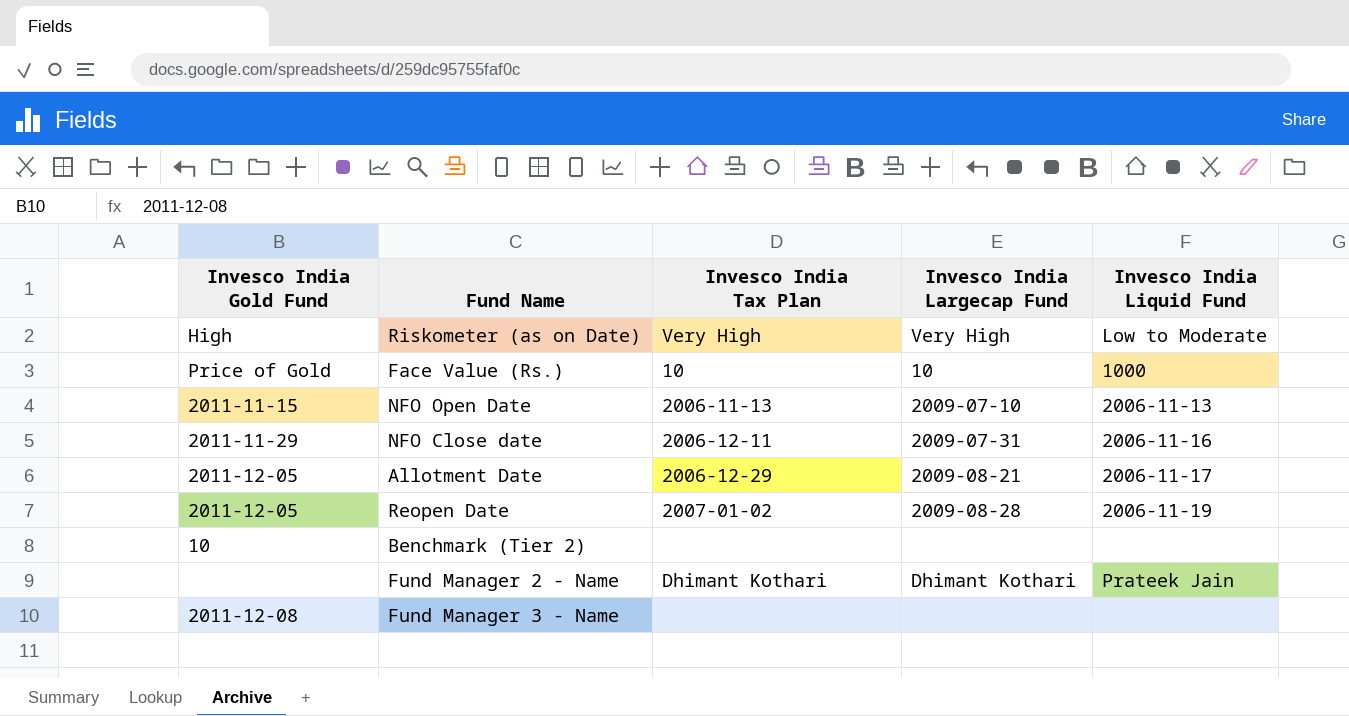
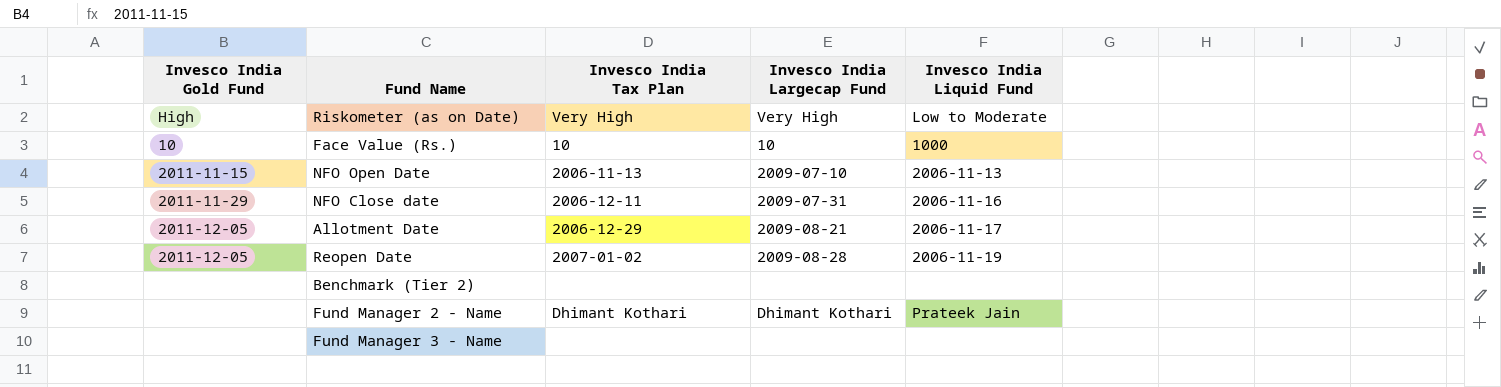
Face Value (Rs.) | Invesco India Gold Fund: Price of Gold -> 10
Benchmark (Tier 2) | Invesco India Gold Fund: 10 -> none
Fund Manager 3 - Name | Invesco India Gold Fund: 2011-12-08 -> none

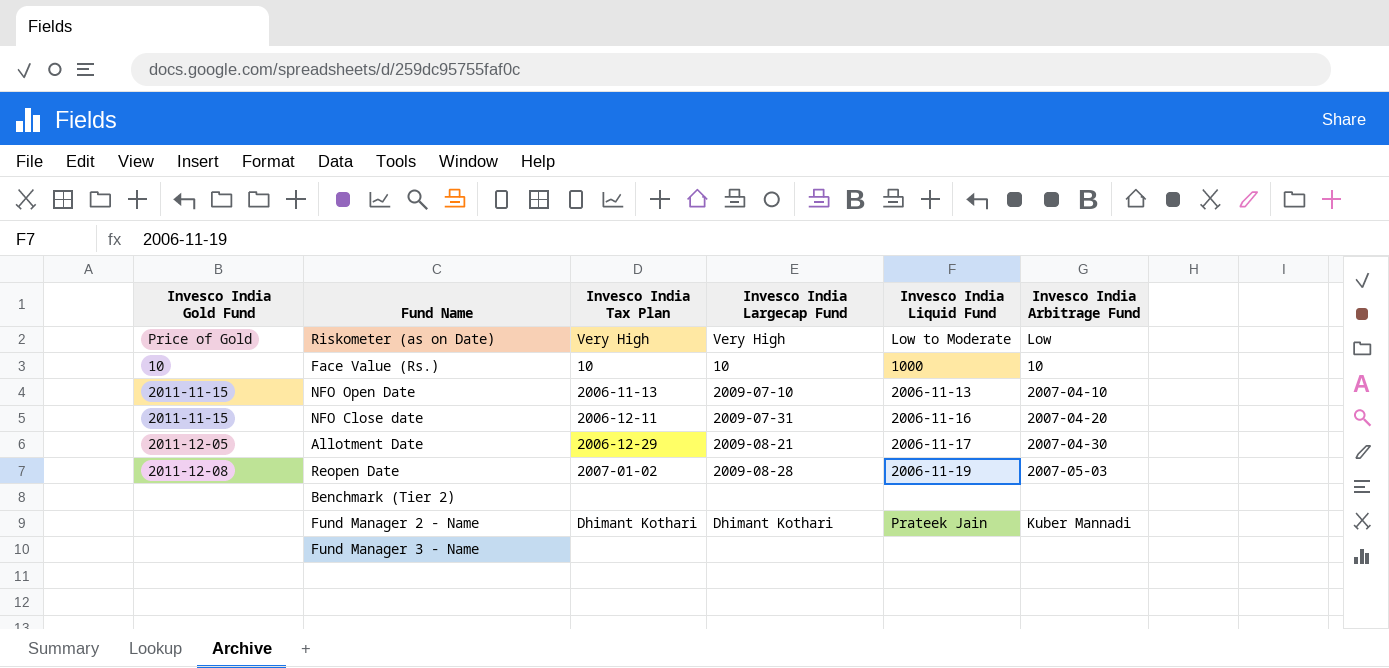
column Invesco India Arbitrage Fund | position: none -> 6
Riskometer (as on Date) | Invesco India Gold Fund: High -> Price of Gold
NFO Close date | Invesco India Gold Fund: 2011-11-29 -> 2011-11-15
Reopen Date | Invesco India Gold Fund: 2011-12-05 -> 2011-12-08

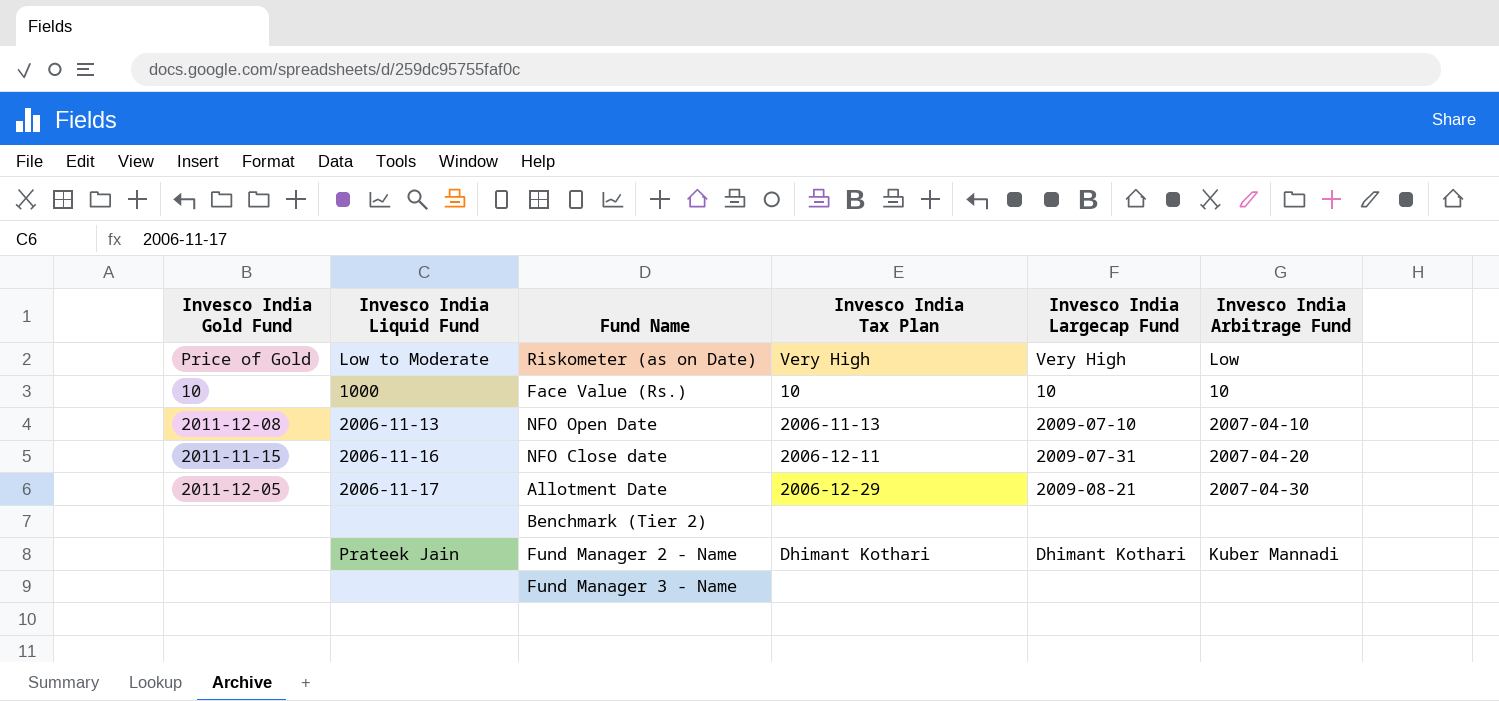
column Invesco India Liquid Fund | position: 5 -> 2
row Reopen Date: 2011-12-08 | 2007-01-02 | 2009-08-28 | 2006-11-19 | 2007-05-03 -> none
NFO Open Date | Invesco India Gold Fund: 2011-11-15 -> 2011-12-08

